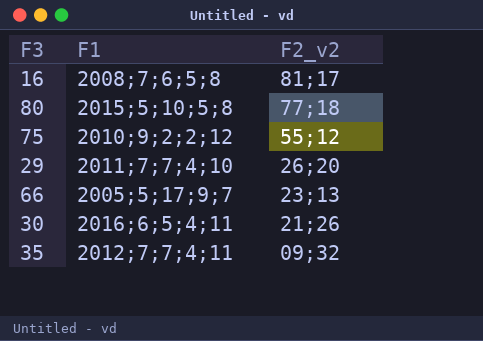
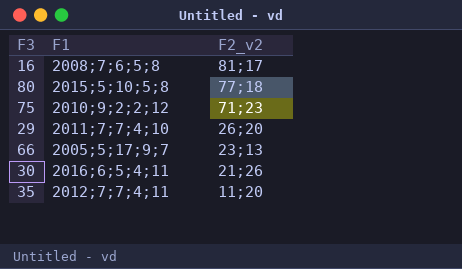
75 | F2_v2: 55;12 -> 71;23
35 | F2_v2: 09;32 -> 11;20

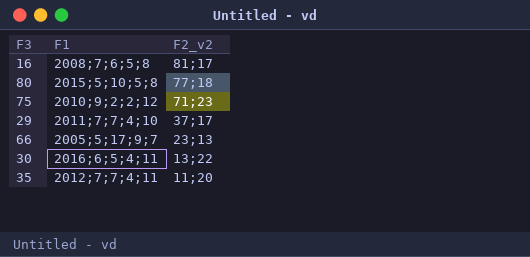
29 | F2_v2: 26;20 -> 37;17
30 | F2_v2: 21;26 -> 13;22

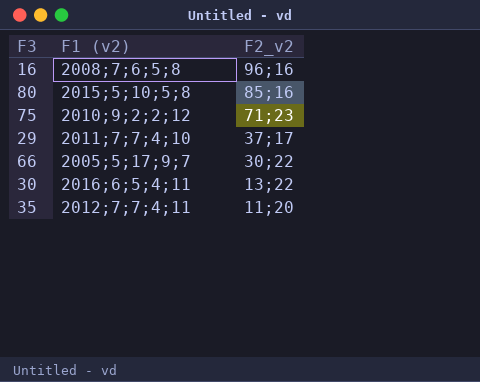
column name: F1 -> F1 (v2)
16 | F2_v2: 81;17 -> 96;16
80 | F2_v2: 77;18 -> 85;16
66 | F2_v2: 23;13 -> 30;22

